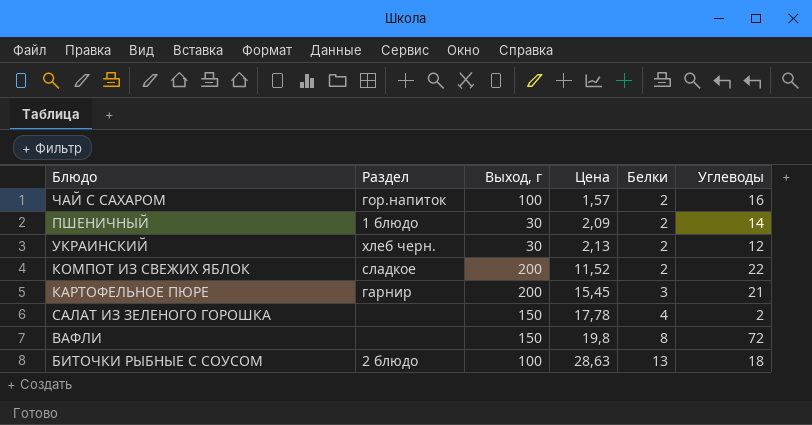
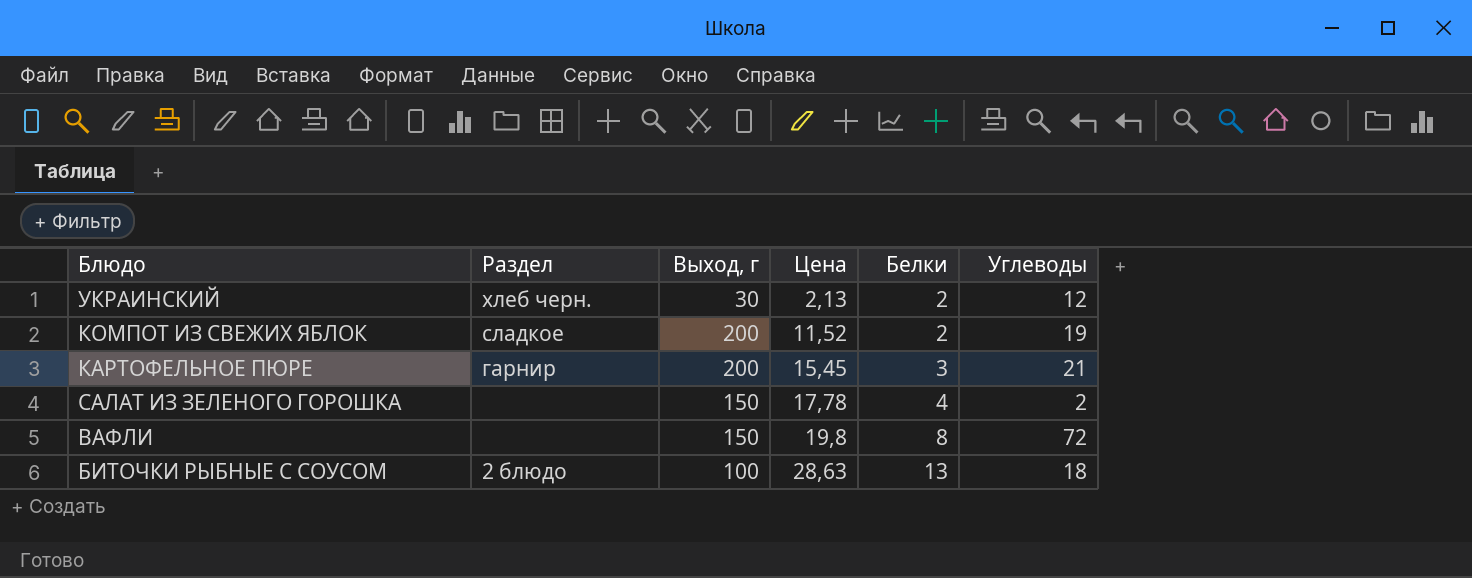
row ЧАЙ С САХАРОМ: гор.напиток | 100 | 1,57 | 2 | 16 -> none
row ПШЕНИЧНЫЙ: 1 блюдо | 30 | 2,09 | 2 | 14 -> none
КОМПОТ ИЗ СВЕЖИХ ЯБЛОК | Углеводы: 22 -> 19

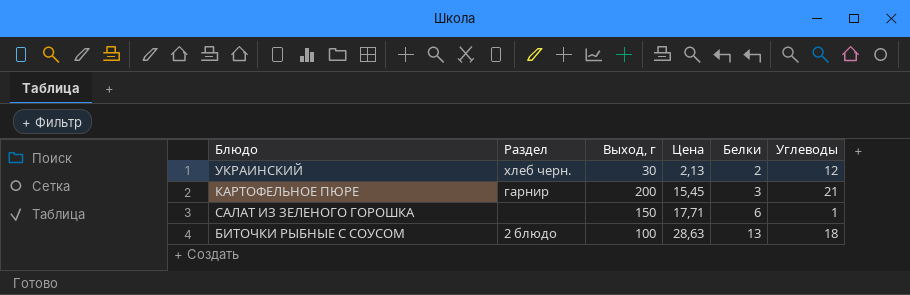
row КОМПОТ ИЗ СВЕЖИХ ЯБЛОК: сладкое | 200 | 11,52 | 2 | 19 -> none
row ВАФЛИ: none | 150 | 19,8 | 8 | 72 -> none
САЛАТ ИЗ ЗЕЛЕНОГО ГОРОШКА | Цена: 17,78 -> 17,71
САЛАТ ИЗ ЗЕЛЕНОГО ГОРОШКА | Белки: 4 -> 6
САЛАТ ИЗ ЗЕЛЕНОГО ГОРОШКА | Углеводы: 2 -> 1

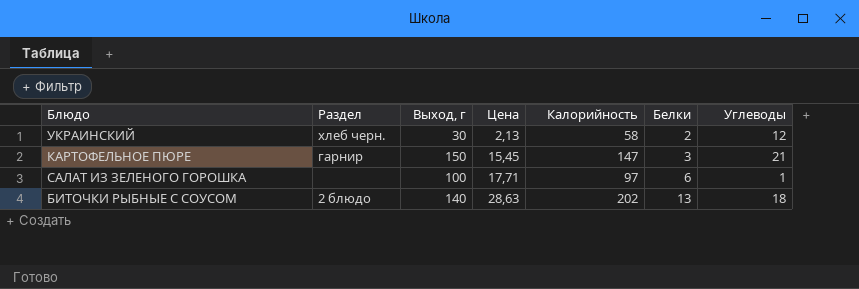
column Калорийность | position: none -> 5
КАРТОФЕЛЬНОЕ ПЮРЕ | Выход, г: 200 -> 150
САЛАТ ИЗ ЗЕЛЕНОГО ГОРОШКА | Выход, г: 150 -> 100
БИТОЧКИ РЫБНЫЕ С СОУСОМ | Выход, г: 100 -> 140

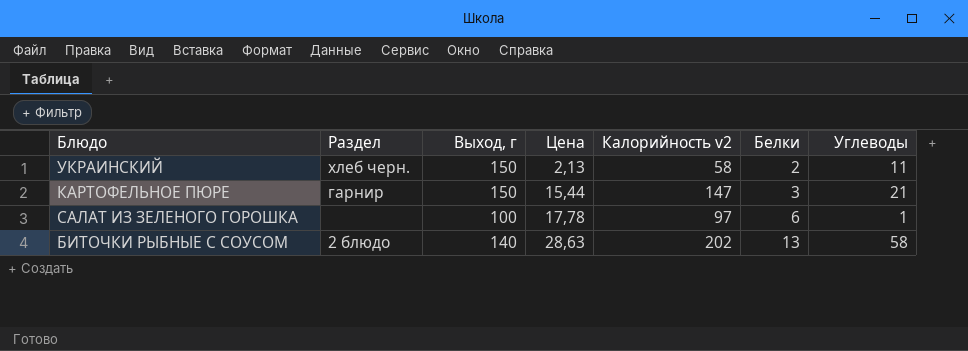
column name: Калорийность -> Калорийность v2
УКРАИНСКИЙ | Выход, г: 30 -> 150
УКРАИНСКИЙ | Углеводы: 12 -> 11
КАРТОФЕЛЬНОЕ ПЮРЕ | Цена: 15,45 -> 15,44
САЛАТ ИЗ ЗЕЛЕНОГО ГОРОШКА | Цена: 17,71 -> 17,78
БИТОЧКИ РЫБНЫЕ С СОУСОМ | Углеводы: 18 -> 58

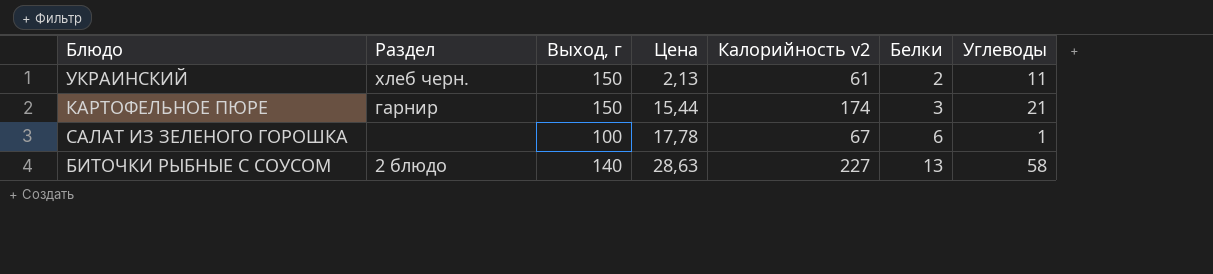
УКРАИНСКИЙ | Калорийность v2: 58 -> 61
КАРТОФЕЛЬНОЕ ПЮРЕ | Калорийность v2: 147 -> 174
САЛАТ ИЗ ЗЕЛЕНОГО ГОРОШКА | Калорийность v2: 97 -> 67
БИТОЧКИ РЫБНЫЕ С СОУСОМ | Калорийность v2: 202 -> 227

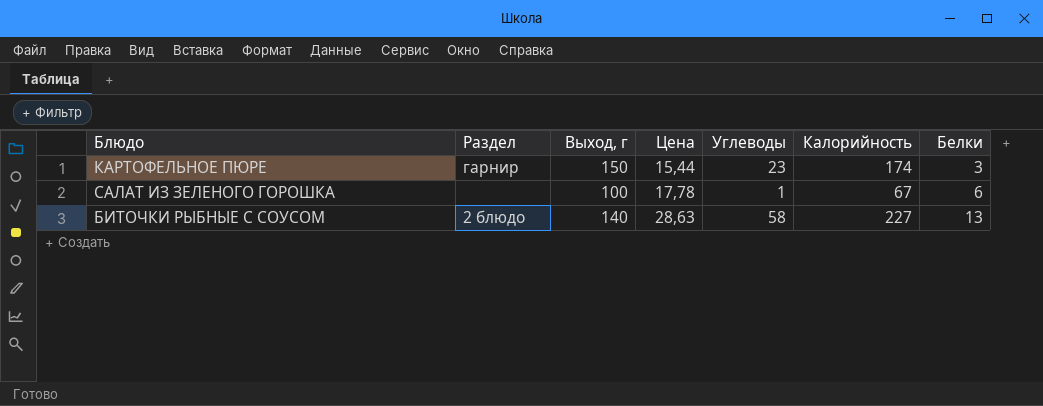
column Углеводы | position: 7 -> 5
column name: Калорийность v2 -> Калорийность
row УКРАИНСКИЙ: хлеб черн. | 150 | 2,13 | 61 | 2 | 11 -> none
КАРТОФЕЛЬНОЕ ПЮРЕ | Углеводы: 21 -> 23

